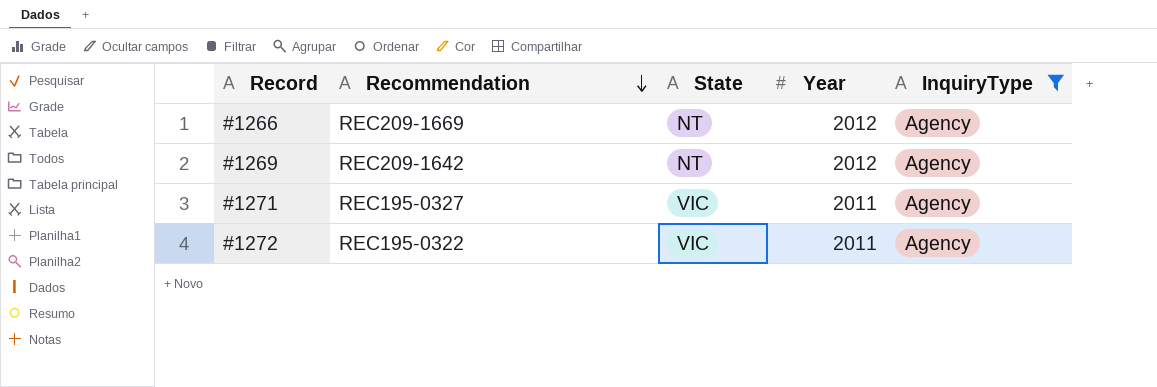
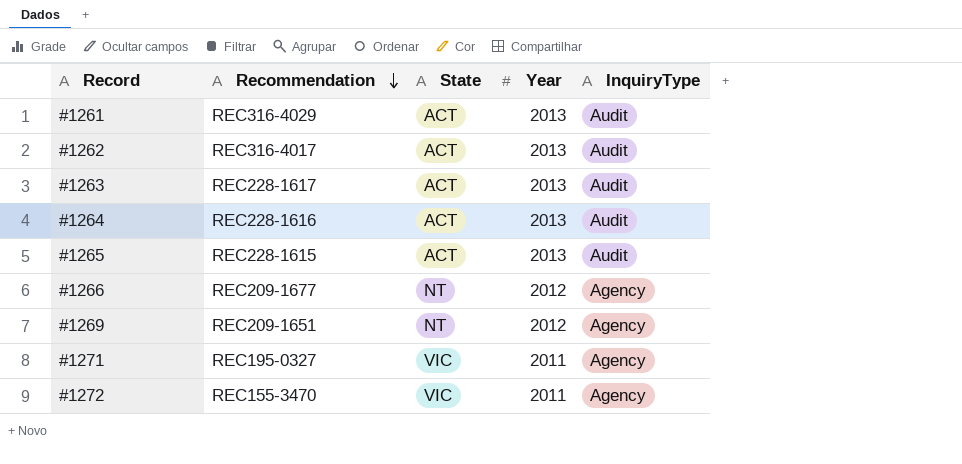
filter: InquiryType = Agency -> none
#1266 | Recommendation: REC209-1669 -> REC209-1677
#1269 | Recommendation: REC209-1642 -> REC209-1651
#1272 | Recommendation: REC195-0322 -> REC155-3470

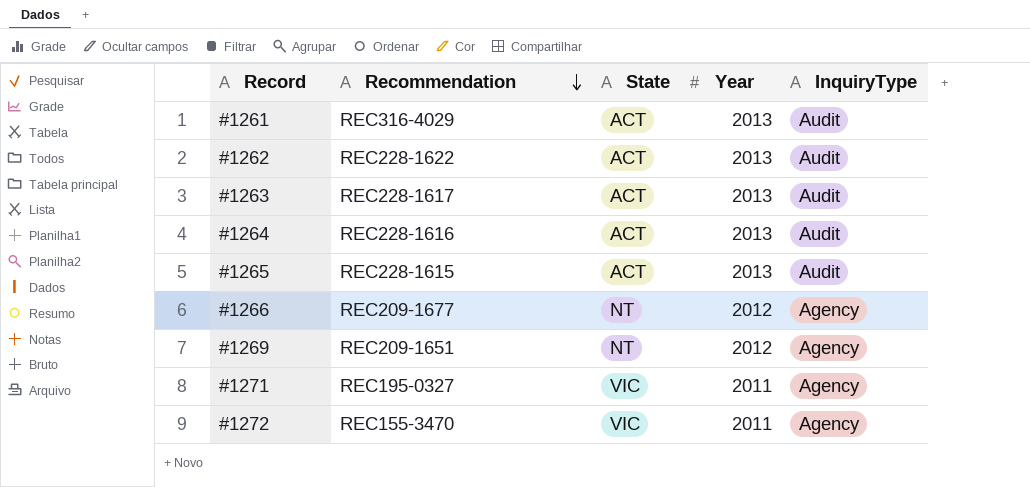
#1262 | Recommendation: REC316-4017 -> REC228-1622

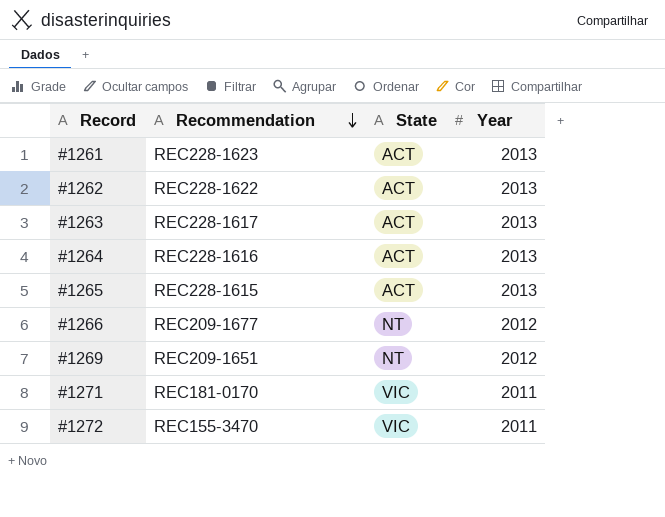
column InquiryType | position: 5 -> none
#1261 | Recommendation: REC316-4029 -> REC228-1623
#1271 | Recommendation: REC195-0327 -> REC181-0170

